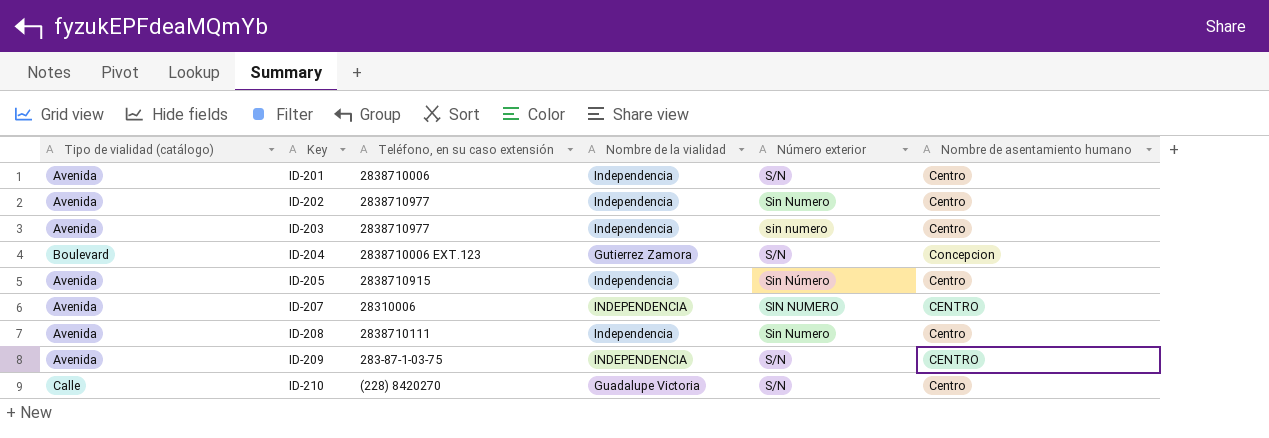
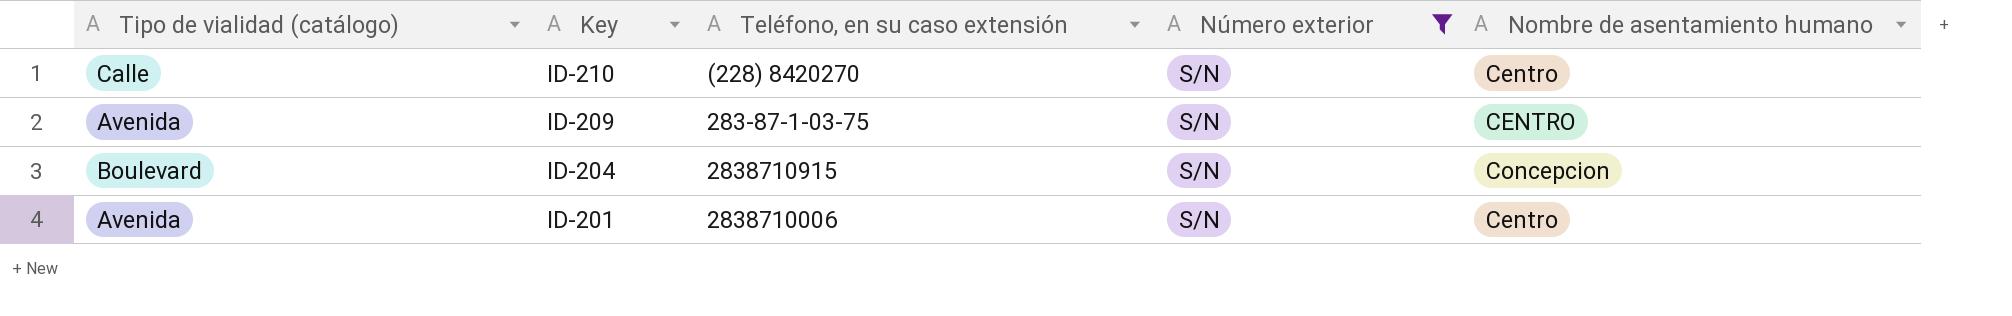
filter: none -> Número exterior = S/N
row order: Key ascending -> Key descending
column Nombre de la vialidad | position: 4 -> none
ID-204 | Teléfono, en su caso extensión: 2838710006 EXT.123 -> 2838710915

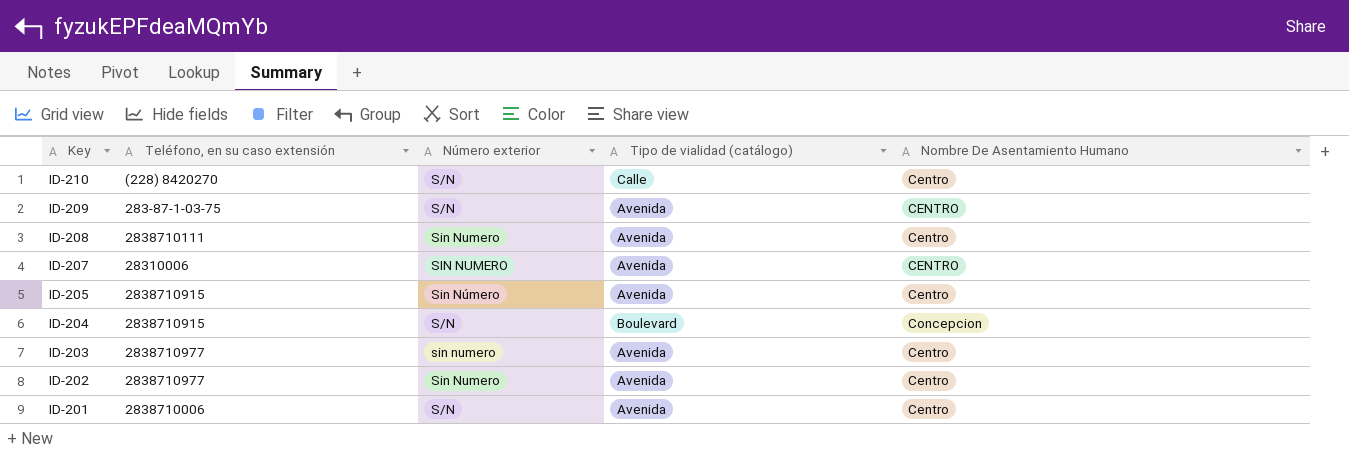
filter: Número exterior = S/N -> none
column Tipo de vialidad (catálogo) | position: 1 -> 4
column name: Nombre de asentamiento humano -> Nombre De Asentamiento Humano

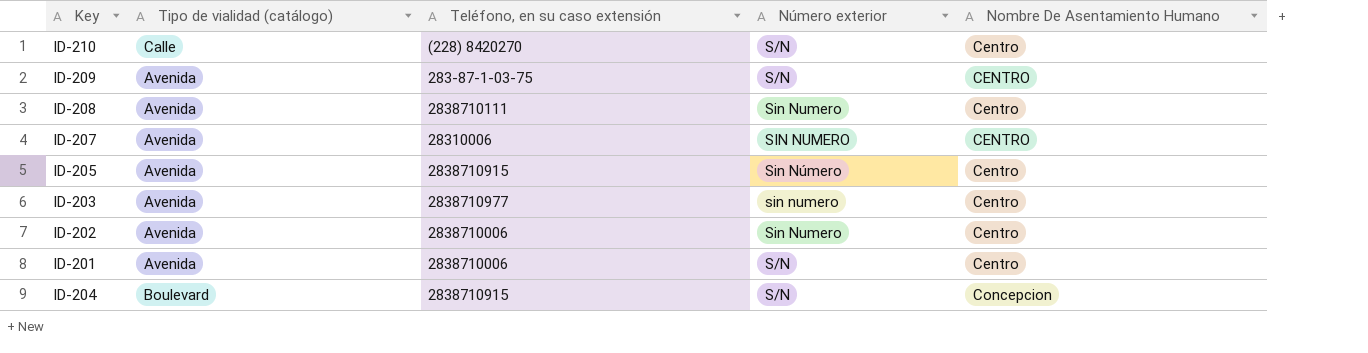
row order: Key descending -> Nombre De Asentamiento Humano ascending
column Tipo de vialidad (catálogo) | position: 4 -> 2
ID-202 | Teléfono, en su caso extensión: 2838710977 -> 2838710006

